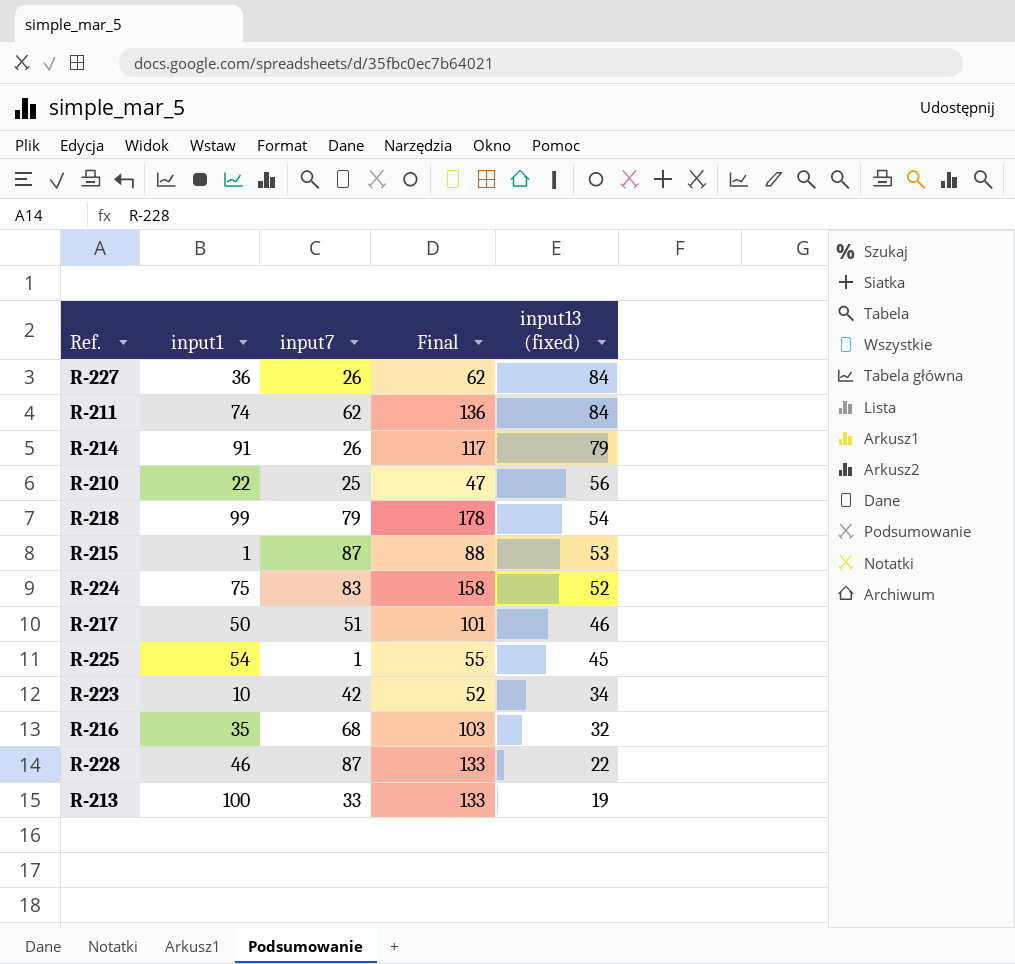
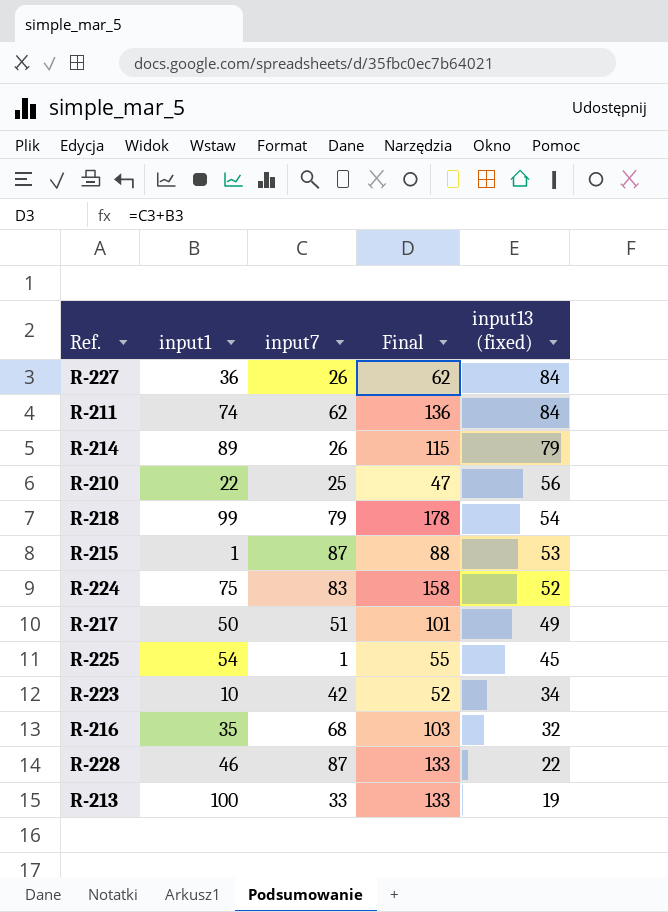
R-214 | input1: 91 -> 89
R-214 | Final: 117 -> 115
R-217 | input13 (fixed): 46 -> 49

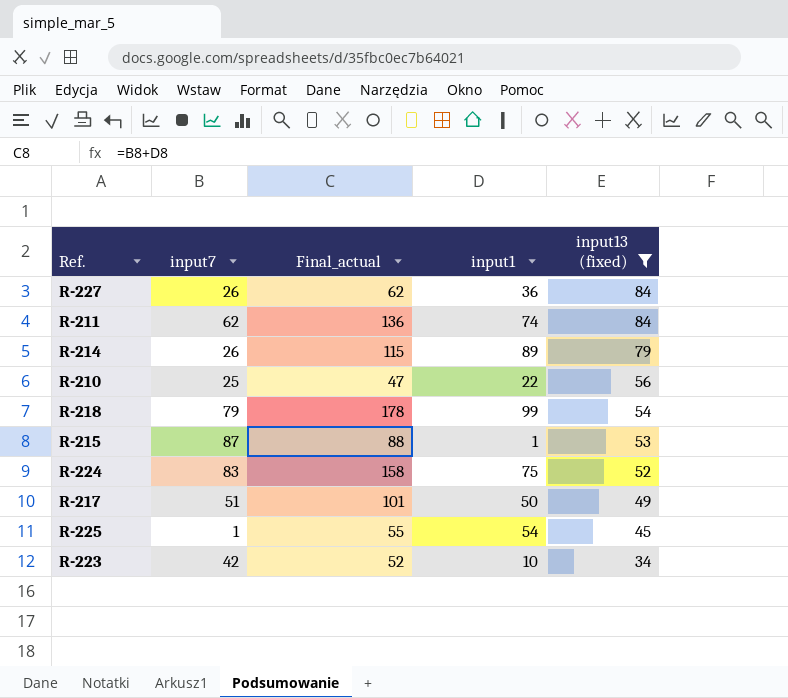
filter: none -> input13 (fixed) >= 34
column name: Final -> Final_actual
column input1 | position: 2 -> 4

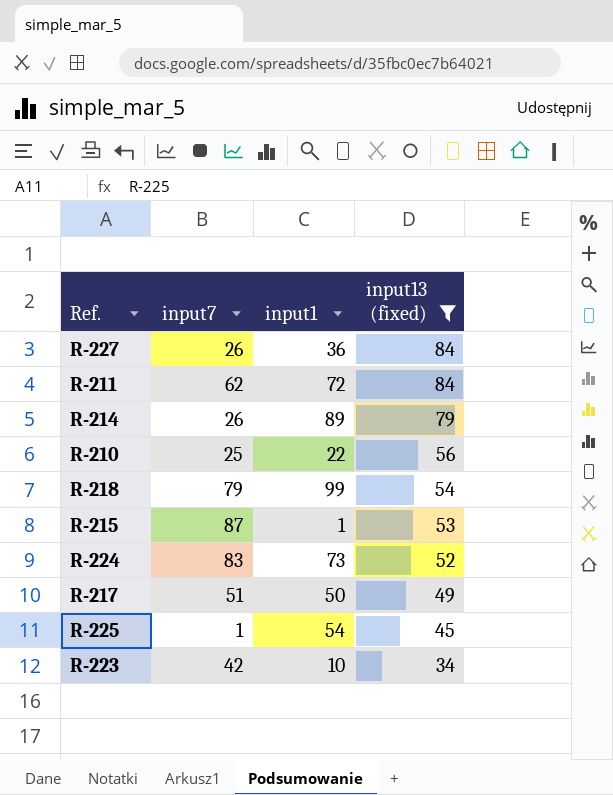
column Final_actual | formula: [input7] + [input1] -> none
R-211 | input1: 74 -> 72
R-224 | input1: 75 -> 73

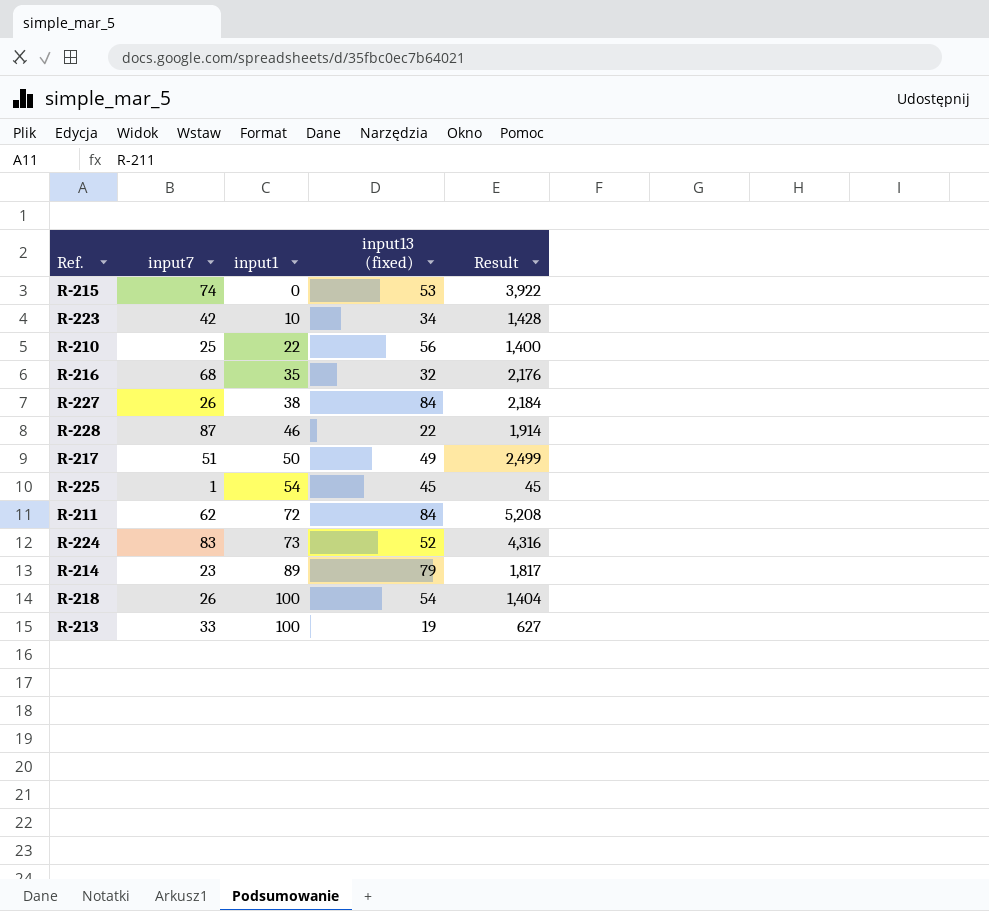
filter: input13 (fixed) >= 34 -> none
row order: input13 (fixed) descending -> input1 ascending
column Result | formula: none -> [input7] * [input13 (fixed)]
R-215 | input7: 87 -> 74
R-215 | input1: 1 -> 0
R-227 | input1: 36 -> 38
R-214 | input7: 26 -> 23
R-218 | input7: 79 -> 26
R-218 | input1: 99 -> 100

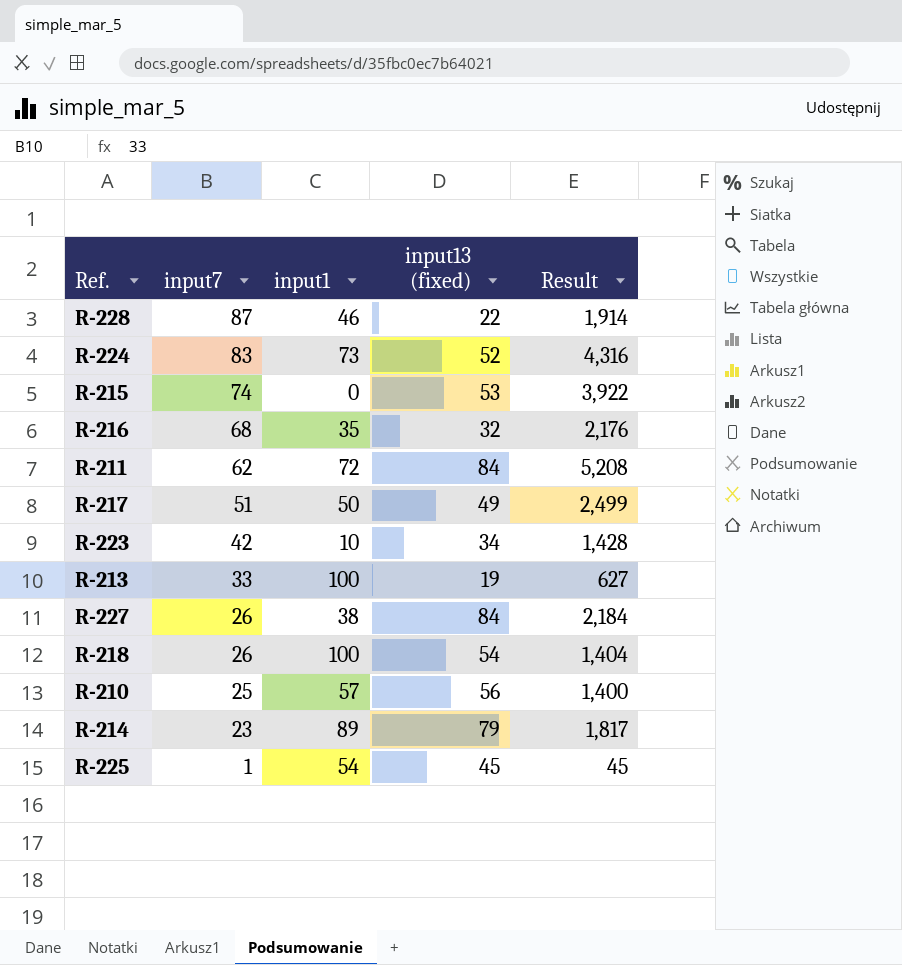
row order: input1 ascending -> input7 descending
R-210 | input1: 22 -> 57

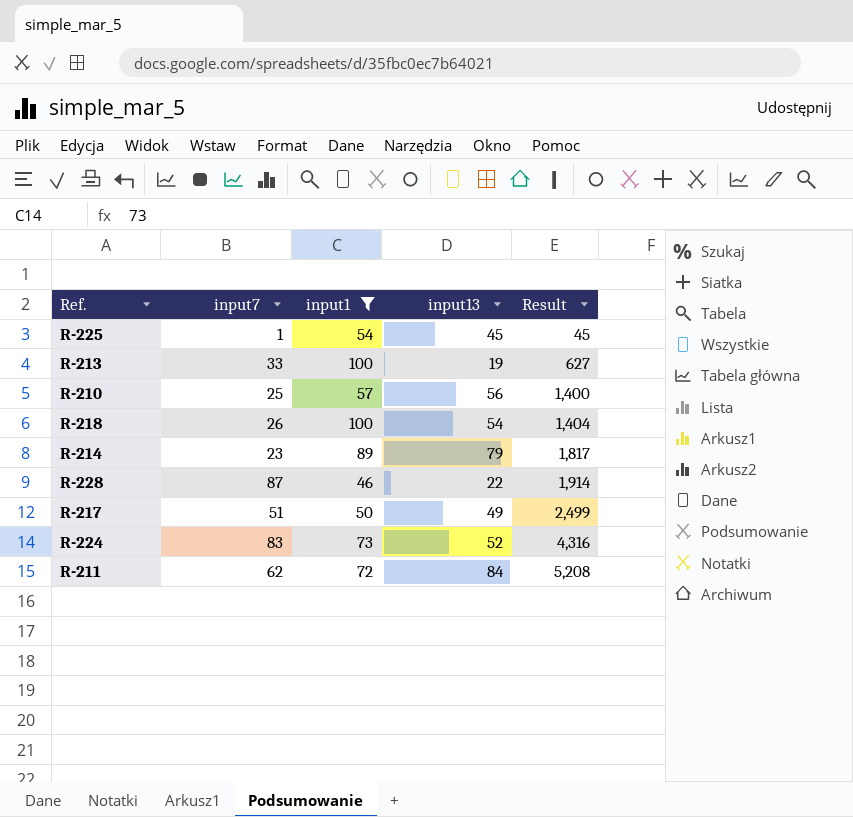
filter: none -> input1 >= 46
row order: input7 descending -> Result ascending
column name: input13 (fixed) -> input13

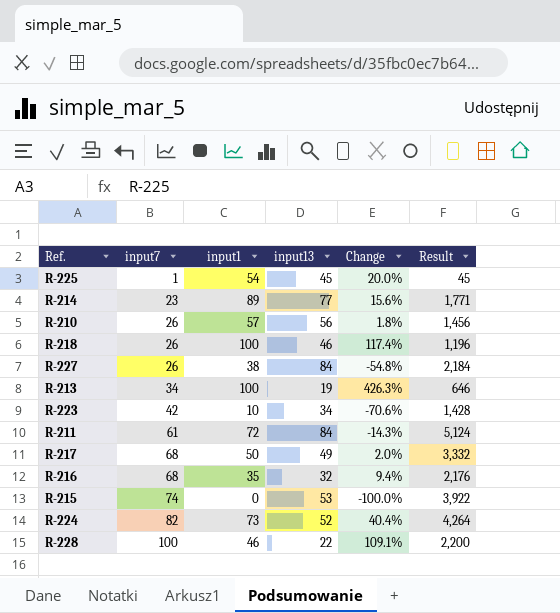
filter: input1 >= 46 -> none
row order: Result ascending -> input7 ascending
column Change | formula: none -> ([input1] - [input13]) / [input13]
R-214 | input13: 79 -> 77
R-214 | Result: 1,817 -> 1,771
R-210 | input7: 25 -> 26
R-210 | Result: 1,400 -> 1,456
R-218 | input13: 54 -> 46
R-218 | Result: 1,404 -> 1,196
R-213 | input7: 33 -> 34
R-213 | Result: 627 -> 646
R-211 | input7: 62 -> 61
R-211 | Result: 5,208 -> 5,124
R-217 | input7: 51 -> 68
R-217 | Result: 2,499 -> 3,332
R-224 | input7: 83 -> 82
R-224 | Result: 4,316 -> 4,264
R-228 | input7: 87 -> 100
R-228 | Result: 1,914 -> 2,200

